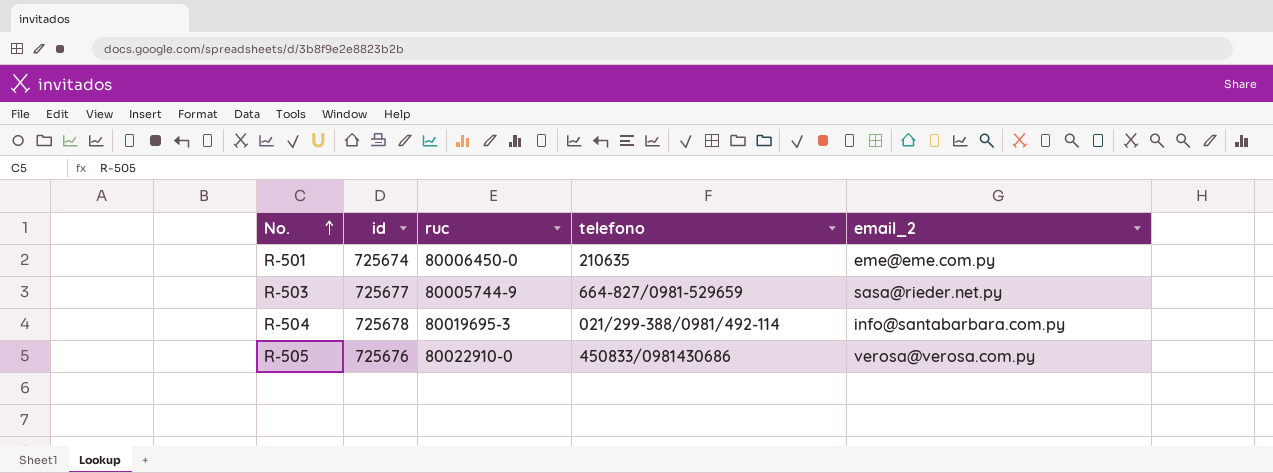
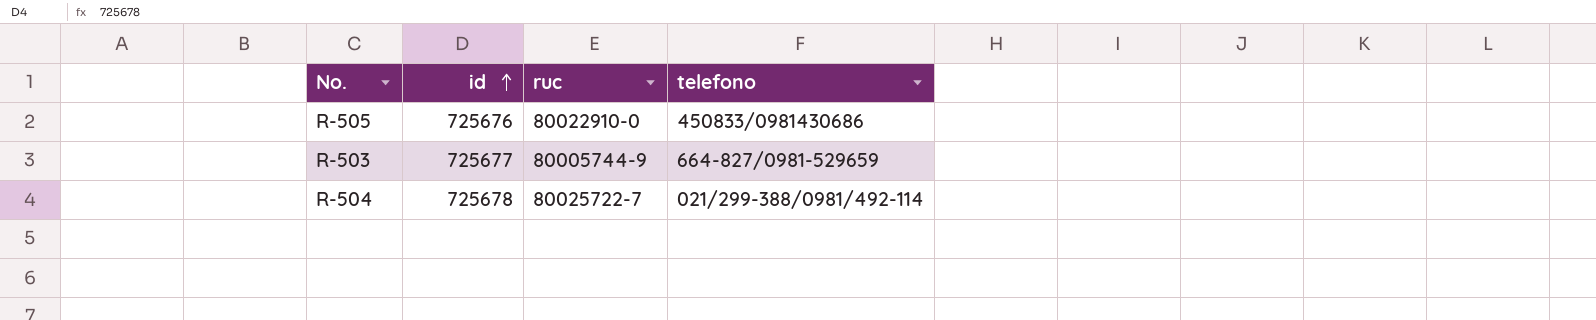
row order: No. ascending -> id ascending
column email_2 | position: 5 -> none
row R-501: 725674 | 80006450-0 | 210635 | eme@eme.com.py -> none
R-504 | ruc: 80019695-3 -> 80025722-7

